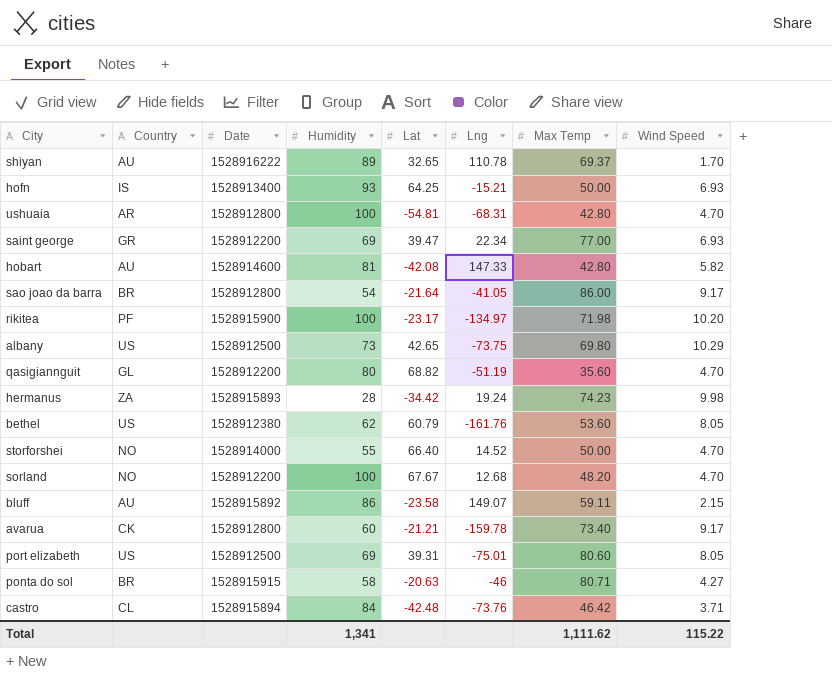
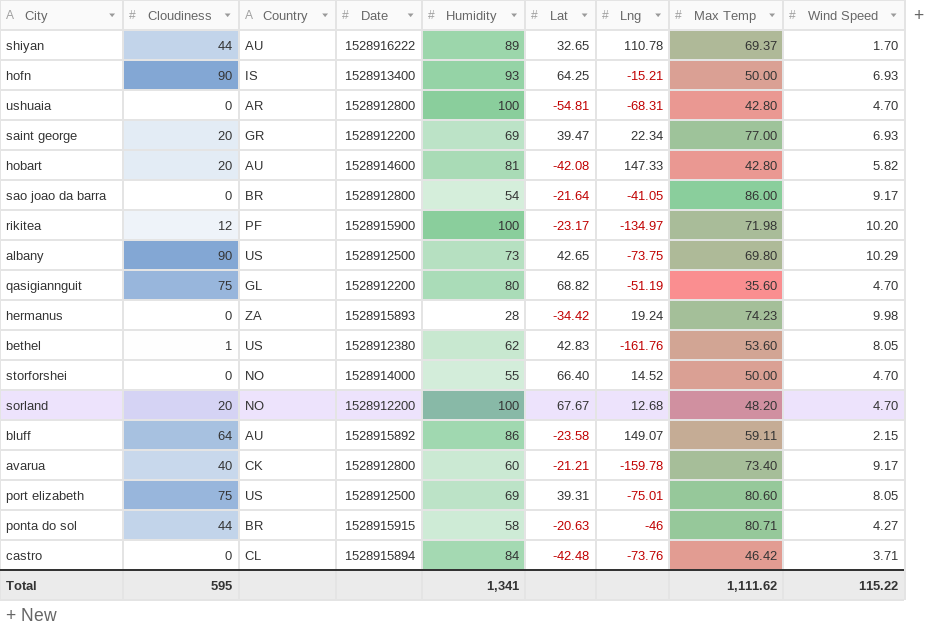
column Cloudiness | position: none -> 2
bethel | Lat: 60.79 -> 42.83

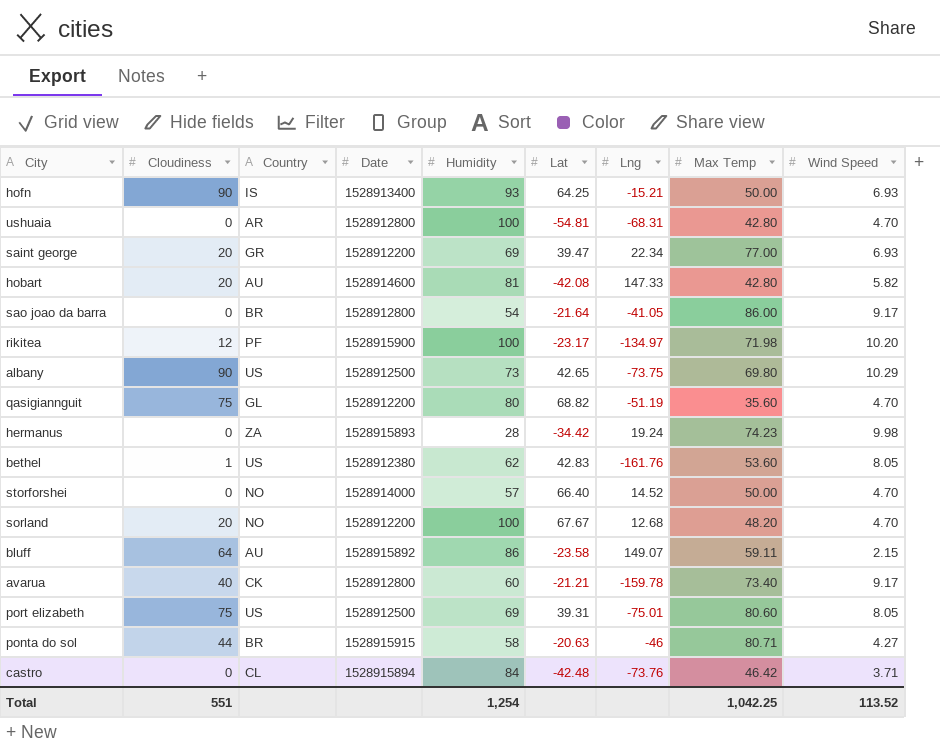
row shiyan: 44 | AU | 1528916222 | 89 | 32.65 | 110.78 | 69.37 | 1.70 -> none
storforshei | Humidity: 55 -> 57
Total | Cloudiness: 595 -> 551
Total | Humidity: 1,341 -> 1,254
Total | Max Temp: 1,111.62 -> 1,042.25
Total | Wind Speed: 115.22 -> 113.52

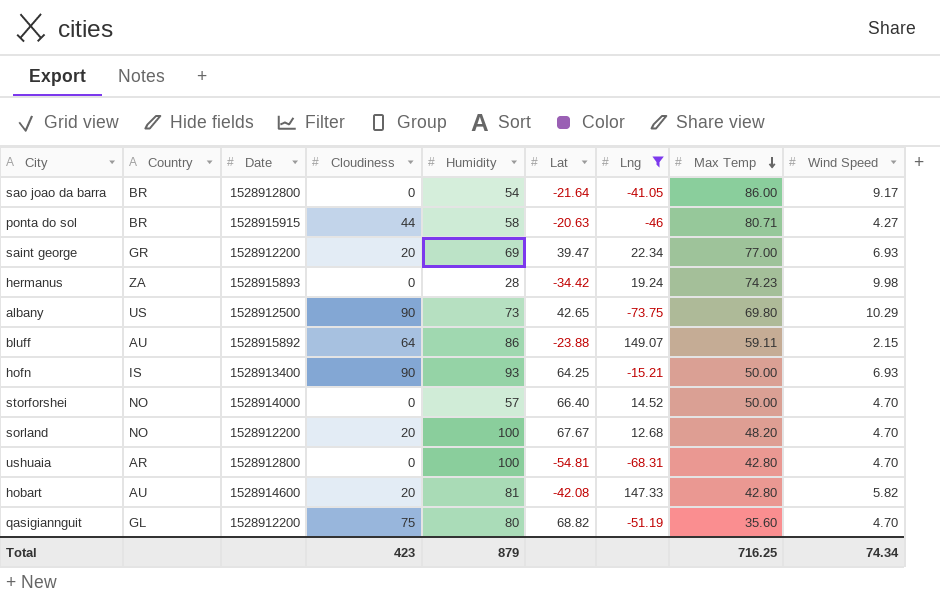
filter: none -> Lng >= -73.75
row order: none -> Max Temp descending
column Cloudiness | position: 2 -> 4
bluff | Lat: -23.58 -> -23.88
Total | Cloudiness: 551 -> 423
Total | Humidity: 1,254 -> 879
Total | Max Temp: 1,042.25 -> 716.25
Total | Wind Speed: 113.52 -> 74.34

